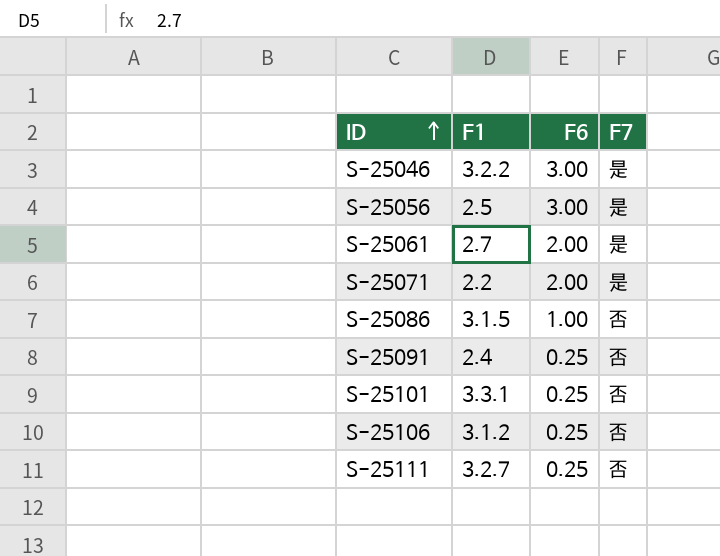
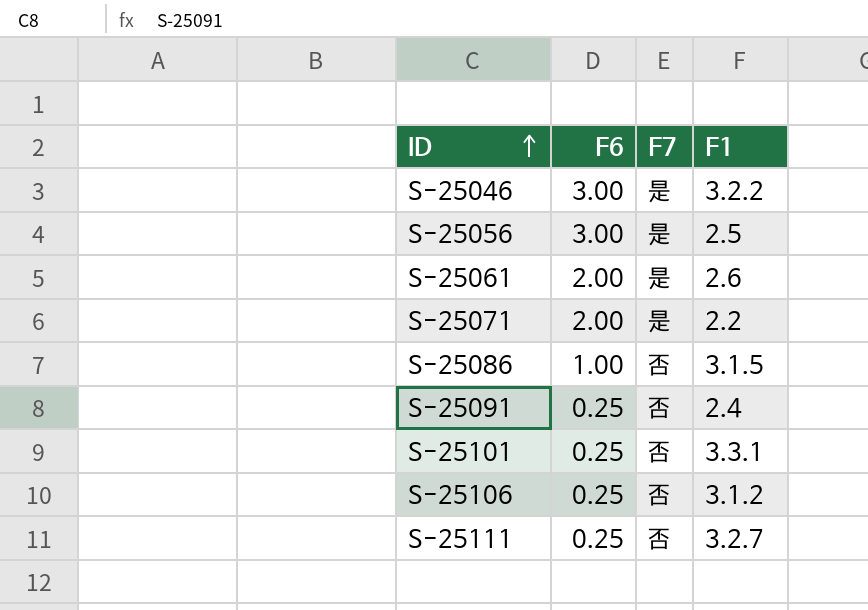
column F1 | position: 2 -> 4
S-25061 | F1: 2.7 -> 2.6

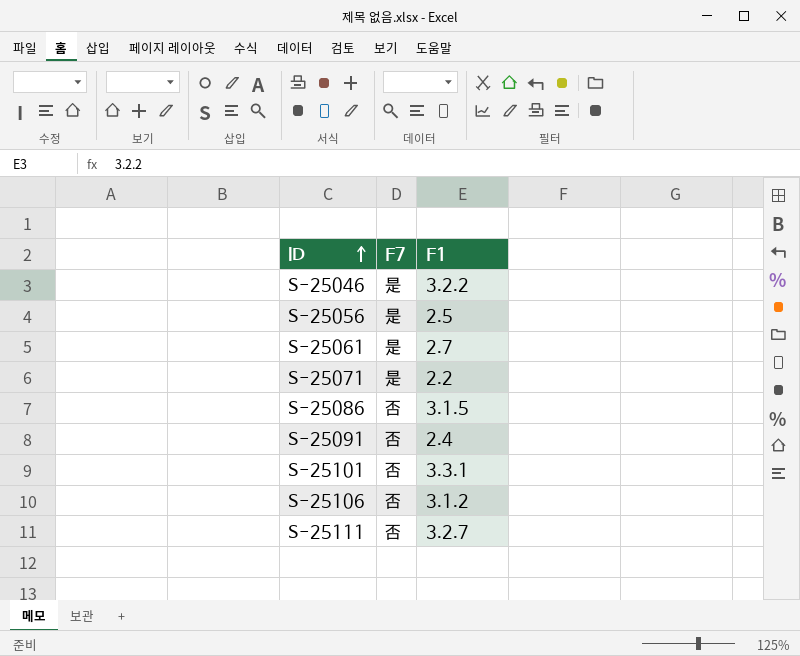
column F6 | position: 2 -> none
S-25061 | F1: 2.6 -> 2.7

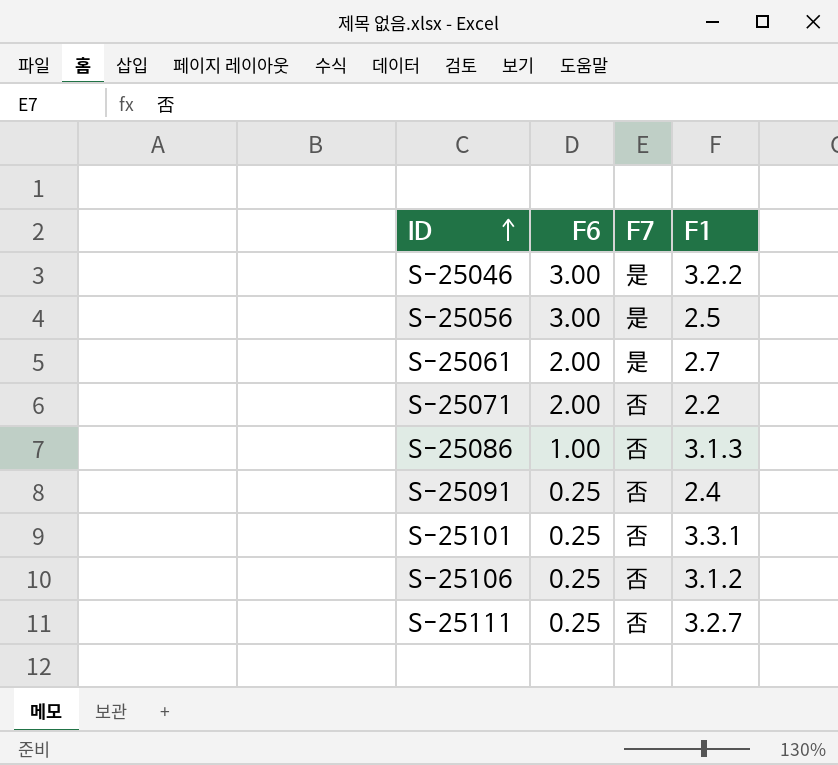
column F6 | position: none -> 2
S-25071 | F7: 是 -> 否
S-25086 | F1: 3.1.5 -> 3.1.3

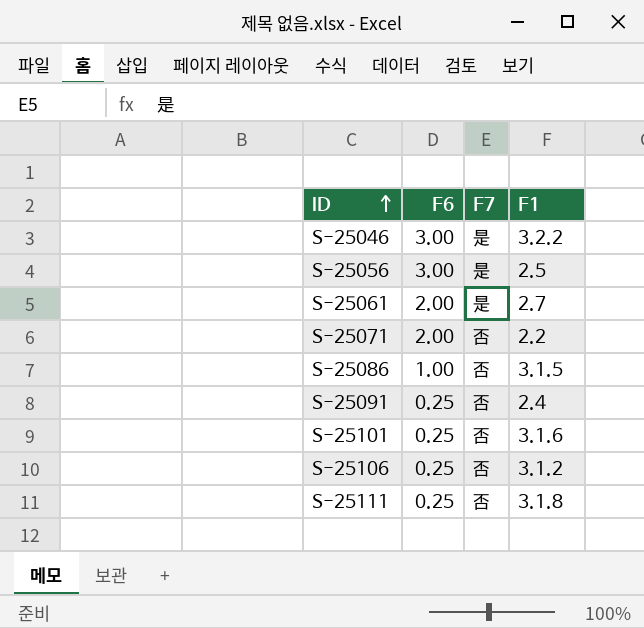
S-25086 | F1: 3.1.3 -> 3.1.5
S-25101 | F1: 3.3.1 -> 3.1.6
S-25111 | F1: 3.2.7 -> 3.1.8

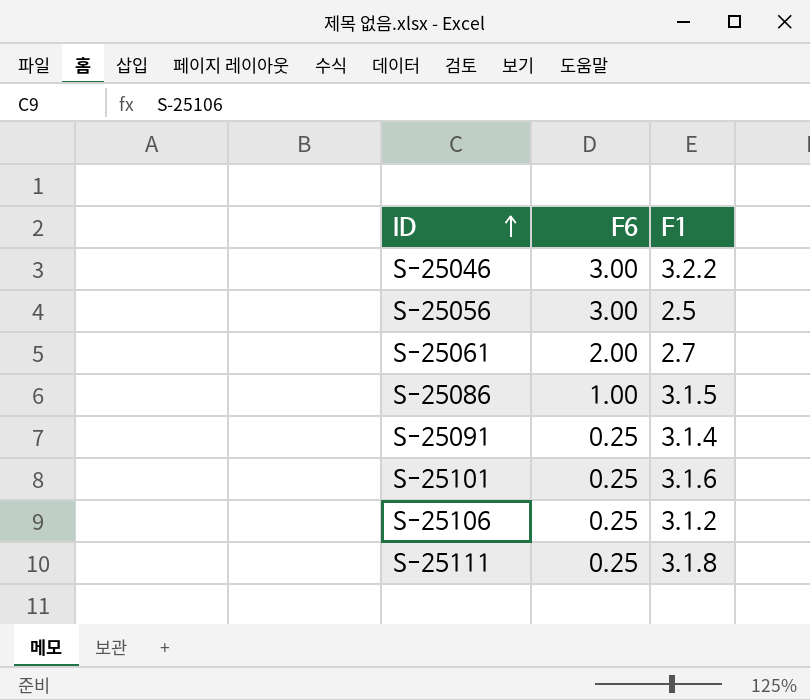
column F7 | position: 3 -> none
row S-25071: 2.00 | 否 | 2.2 -> none
S-25091 | F1: 2.4 -> 3.1.4

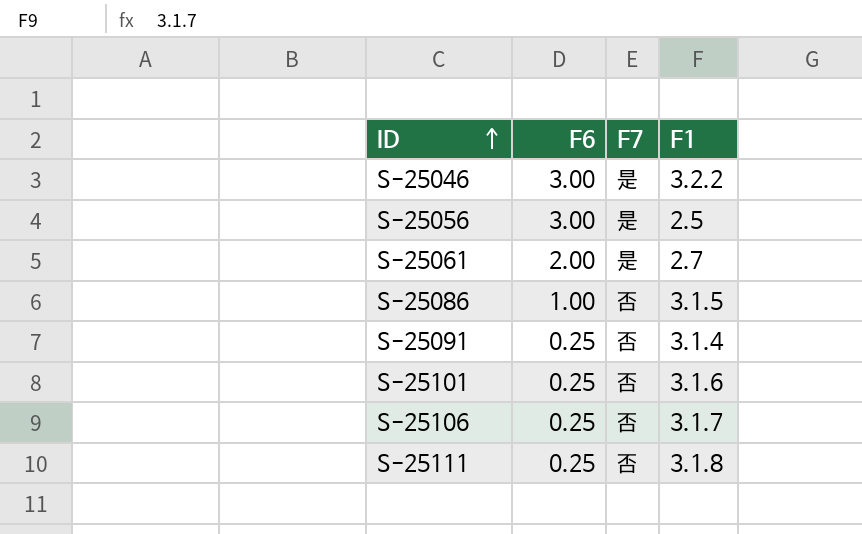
column F7 | position: none -> 3
S-25106 | F1: 3.1.2 -> 3.1.7

